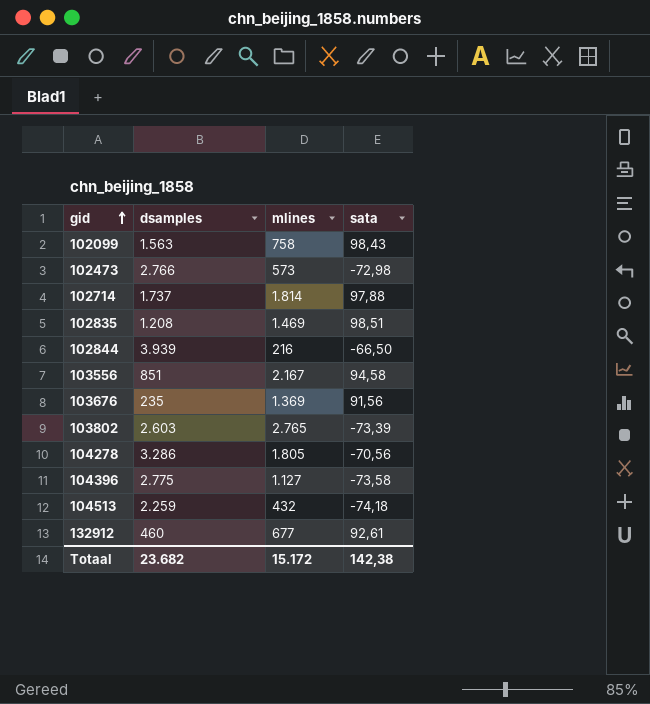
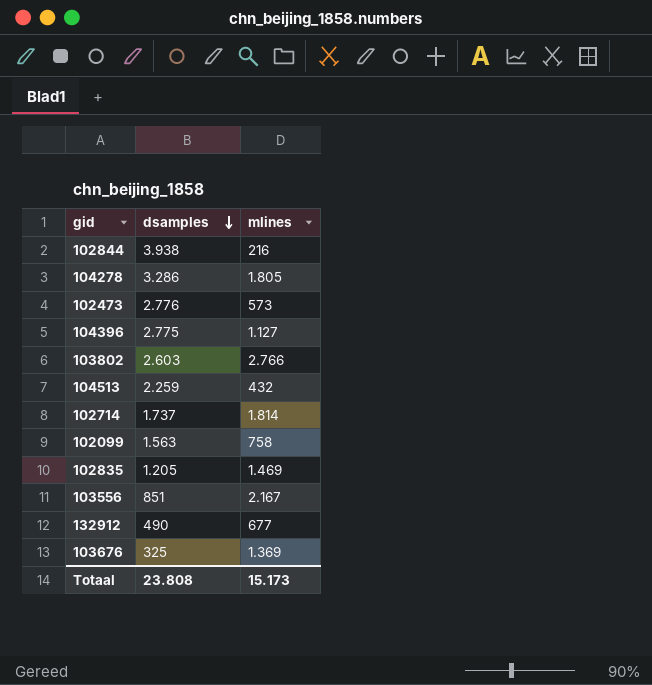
row order: gid ascending -> dsamples descending
column sata | position: 4 -> none
102844 | dsamples: 3.939 -> 3.938
102473 | dsamples: 2.766 -> 2.776
103802 | mlines: 2.765 -> 2.766
102835 | dsamples: 1.208 -> 1.205
132912 | dsamples: 460 -> 490
103676 | dsamples: 235 -> 325
Totaal | dsamples: 23.682 -> 23.808
Totaal | mlines: 15.172 -> 15.173

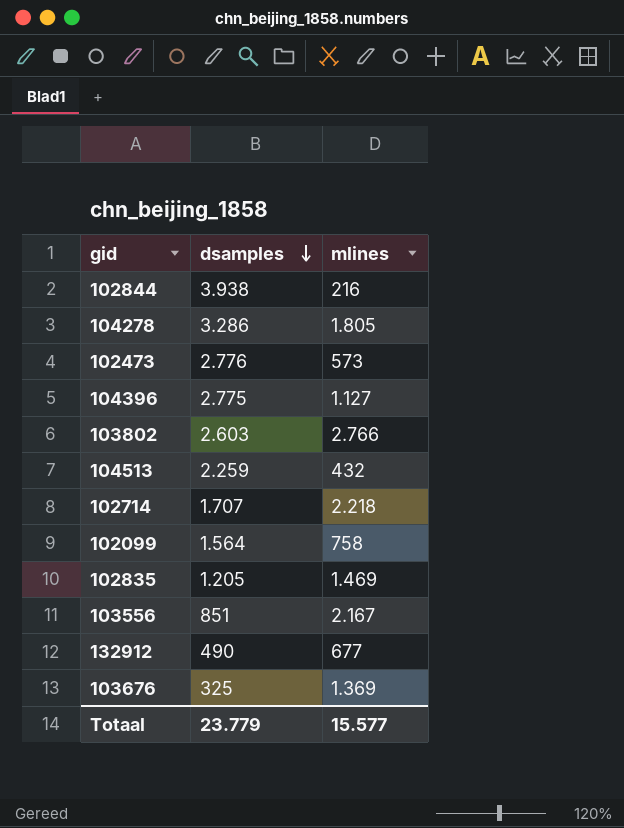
102714 | dsamples: 1.737 -> 1.707
102714 | mlines: 1.814 -> 2.218
102099 | dsamples: 1.563 -> 1.564
Totaal | dsamples: 23.808 -> 23.779
Totaal | mlines: 15.173 -> 15.577

